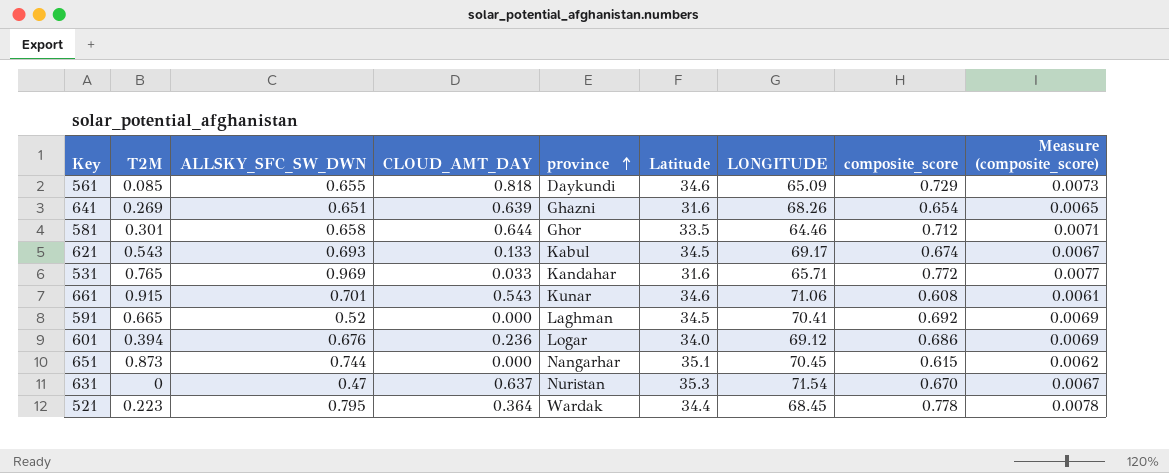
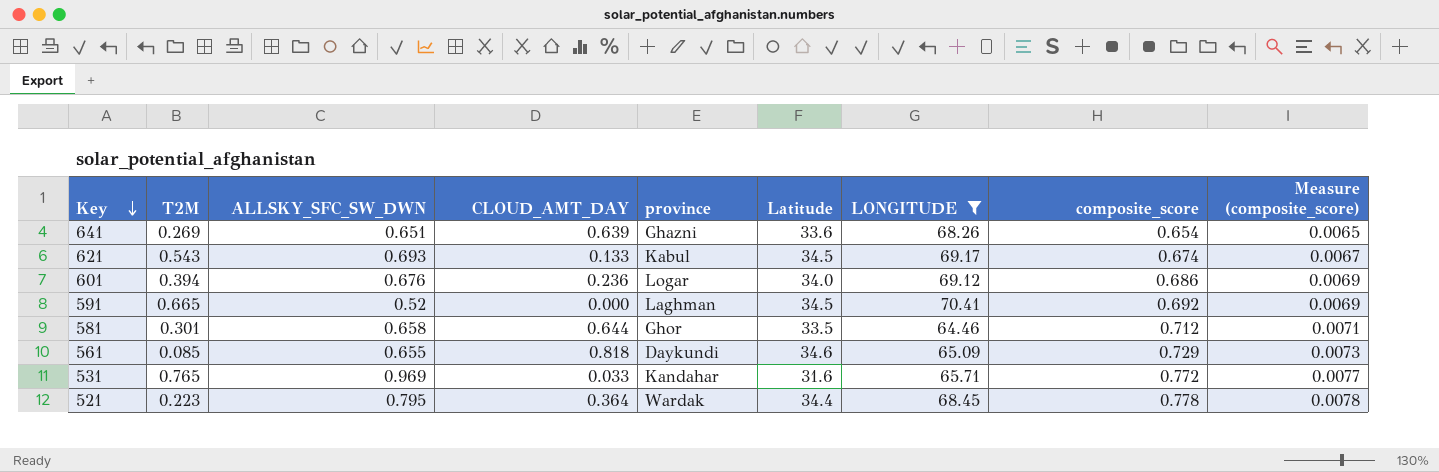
filter: none -> LONGITUDE <= 70.41
row order: province ascending -> Key descending
641 | Latitude: 31.6 -> 33.6

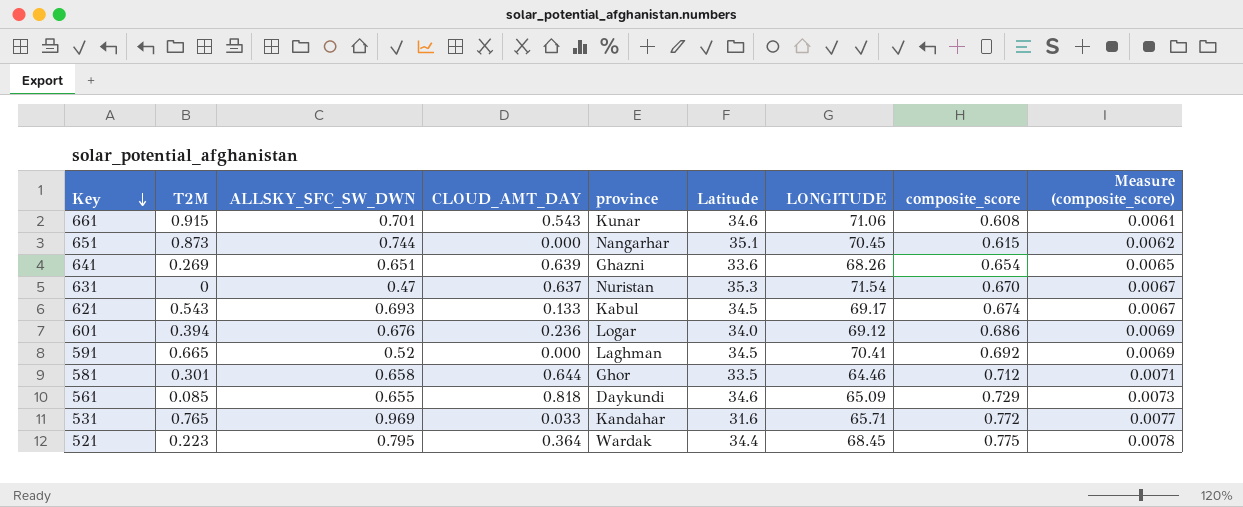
filter: LONGITUDE <= 70.41 -> none
521 | composite_score: 0.778 -> 0.775

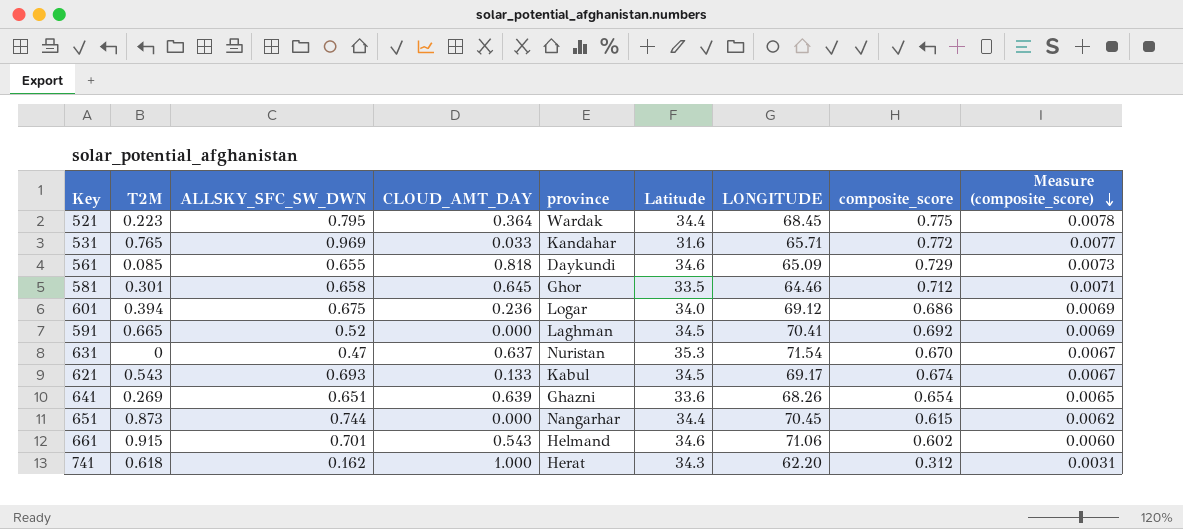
row order: Key descending -> Measure (composite_score) descending
581 | CLOUD_AMT_DAY: 0.644 -> 0.645
601 | ALLSKY_SFC_SW_DWN: 0.676 -> 0.675
651 | Latitude: 35.1 -> 34.4
661 | province: Kunar -> Helmand
661 | composite_score: 0.608 -> 0.602
661 | Measure (composite_score): 0.0061 -> 0.0060
row 741: none -> 0.618 | 0.162 | 1.000 | Herat | 34.3 | 62.20 | 0.312 | 0.0031

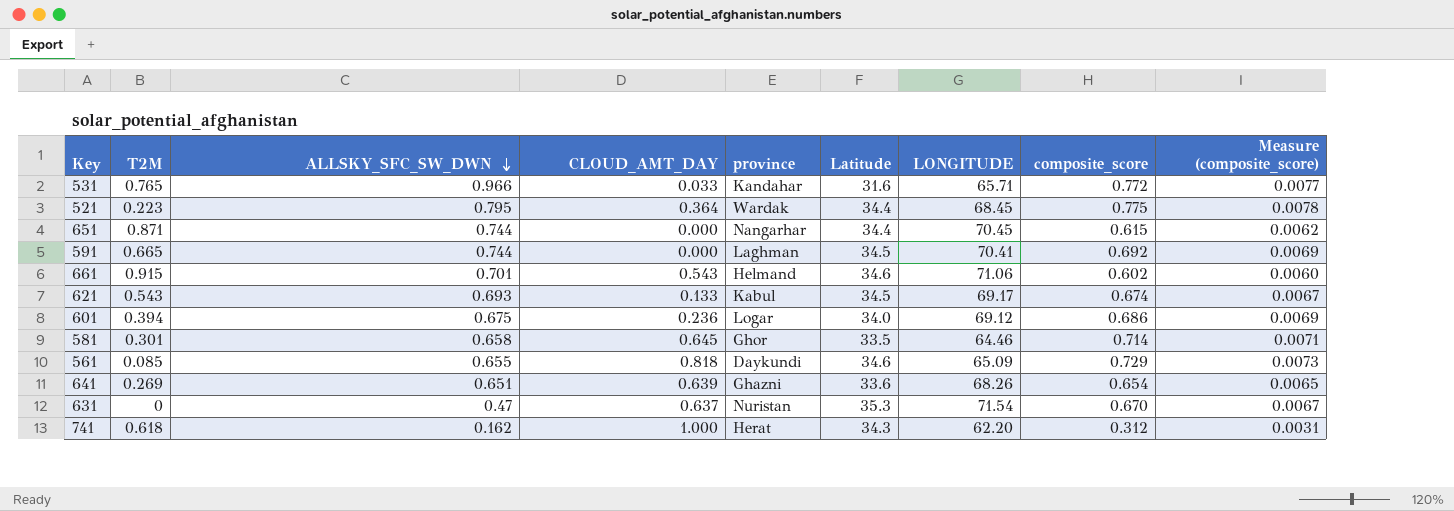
row order: Measure (composite_score) descending -> ALLSKY_SFC_SW_DWN descending
531 | ALLSKY_SFC_SW_DWN: 0.969 -> 0.966
651 | T2M: 0.873 -> 0.871
591 | ALLSKY_SFC_SW_DWN: 0.52 -> 0.744
581 | composite_score: 0.712 -> 0.714

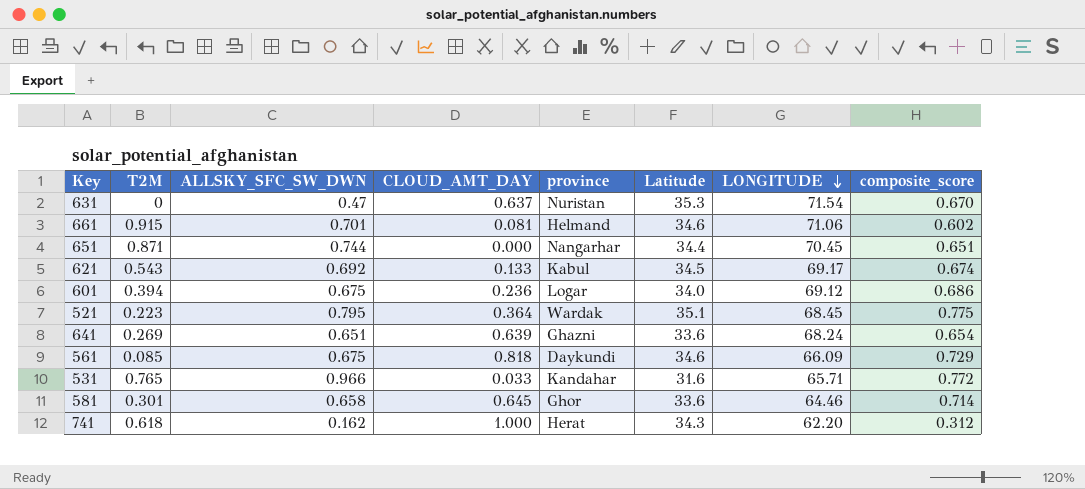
row order: ALLSKY_SFC_SW_DWN descending -> LONGITUDE descending
column Measure (composite_score) | formula: [composite_score] * 0.01 -> none
row 591: 0.665 | 0.744 | 0.000 | Laghman | 34.5 | 70.41 | 0.692 | 0.0069 -> none
661 | CLOUD_AMT_DAY: 0.543 -> 0.081
651 | composite_score: 0.615 -> 0.651
621 | ALLSKY_SFC_SW_DWN: 0.693 -> 0.692
521 | Latitude: 34.4 -> 35.1
641 | LONGITUDE: 68.26 -> 68.24
561 | ALLSKY_SFC_SW_DWN: 0.655 -> 0.675
561 | LONGITUDE: 65.09 -> 66.09
581 | Latitude: 33.5 -> 33.6

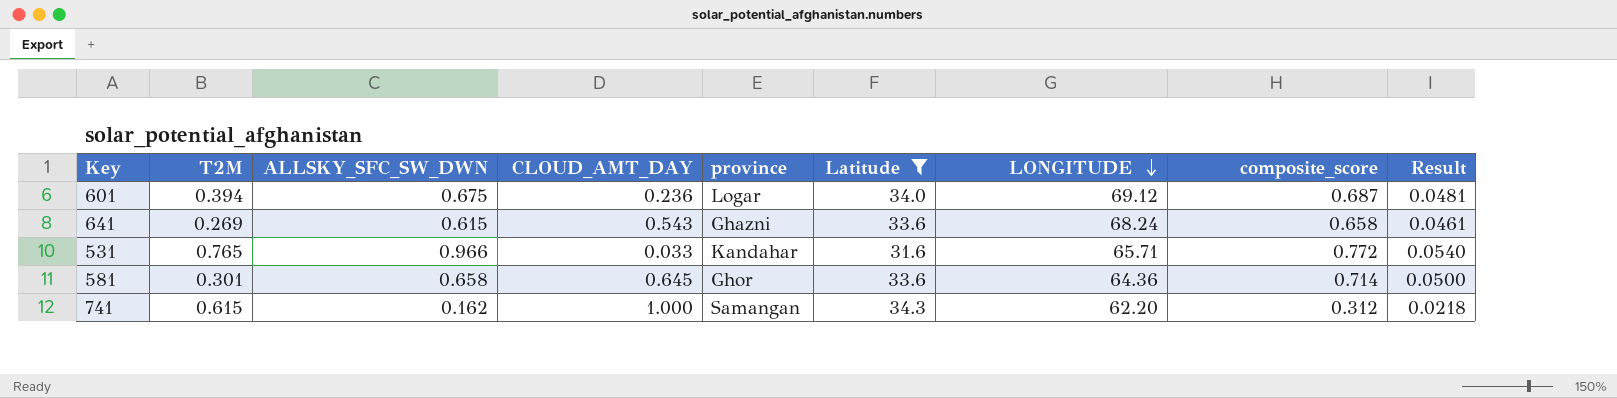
filter: none -> Latitude <= 34.3
column Result | formula: none -> [composite_score] * 0.07
601 | composite_score: 0.686 -> 0.687
641 | ALLSKY_SFC_SW_DWN: 0.651 -> 0.615
641 | CLOUD_AMT_DAY: 0.639 -> 0.543
641 | composite_score: 0.654 -> 0.658
581 | LONGITUDE: 64.46 -> 64.36
741 | T2M: 0.618 -> 0.615
741 | province: Herat -> Samangan

